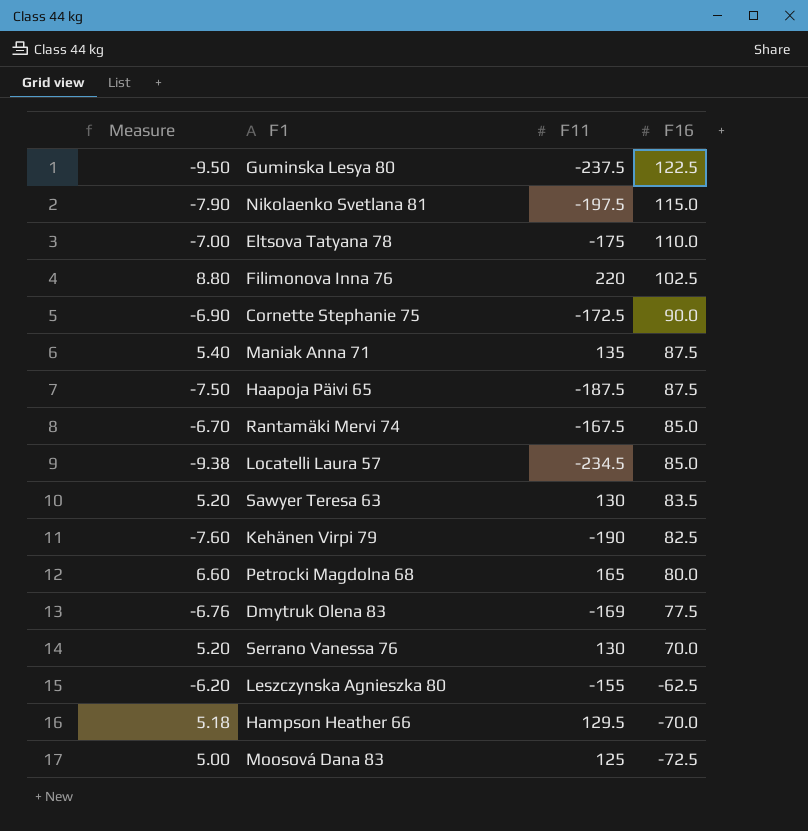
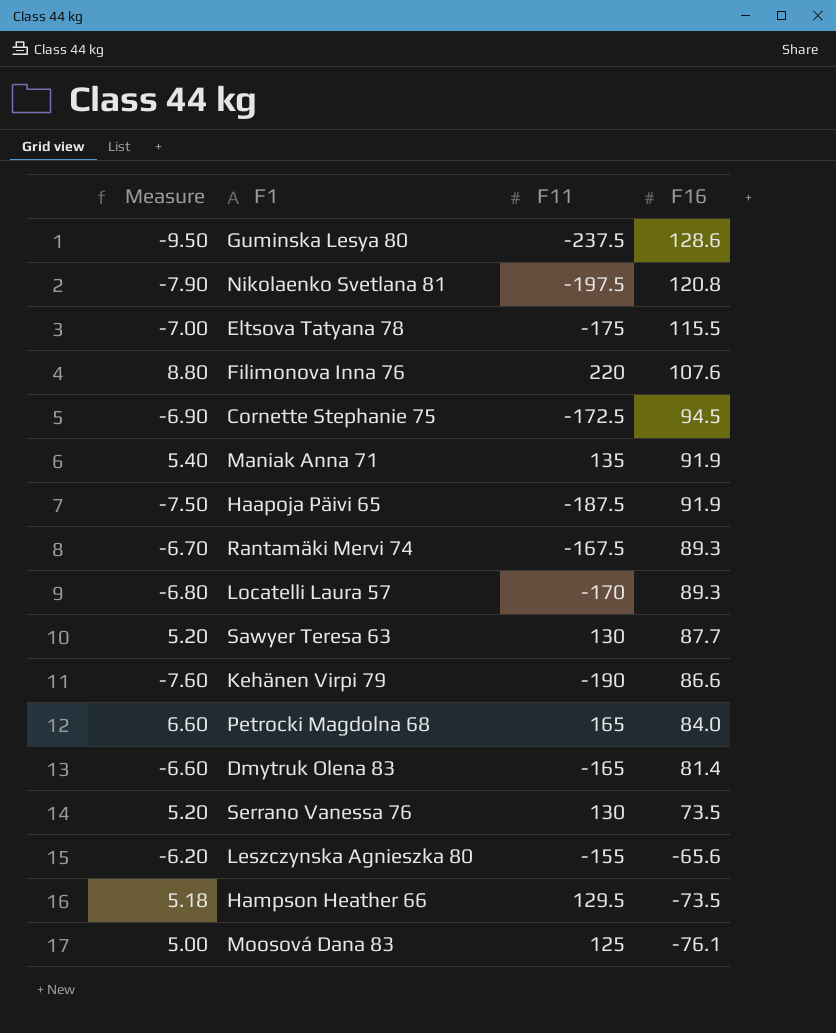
Guminska Lesya 80 | F16: 122.5 -> 128.6
Nikolaenko Svetlana 81 | F16: 115.0 -> 120.8
Eltsova Tatyana 78 | F16: 110.0 -> 115.5
Filimonova Inna 76 | F16: 102.5 -> 107.6
Cornette Stephanie 75 | F16: 90.0 -> 94.5
Maniak Anna 71 | F16: 87.5 -> 91.9
Haapoja Päivi 65 | F16: 87.5 -> 91.9
Rantamäki Mervi 74 | F16: 85.0 -> 89.3
Locatelli Laura 57 | Measure: -9.38 -> -6.80
Locatelli Laura 57 | F11: -234.5 -> -170
Locatelli Laura 57 | F16: 85.0 -> 89.3
Sawyer Teresa 63 | F16: 83.5 -> 87.7
Kehänen Virpi 79 | F16: 82.5 -> 86.6
Petrocki Magdolna 68 | F16: 80.0 -> 84.0
Dmytruk Olena 83 | Measure: -6.76 -> -6.60
Dmytruk Olena 83 | F11: -169 -> -165
Dmytruk Olena 83 | F16: 77.5 -> 81.4
Serrano Vanessa 76 | F16: 70.0 -> 73.5
Leszczynska Agnieszka 80 | F16: -62.5 -> -65.6
Hampson Heather 66 | F16: -70.0 -> -73.5
Moosová Dana 83 | F16: -72.5 -> -76.1

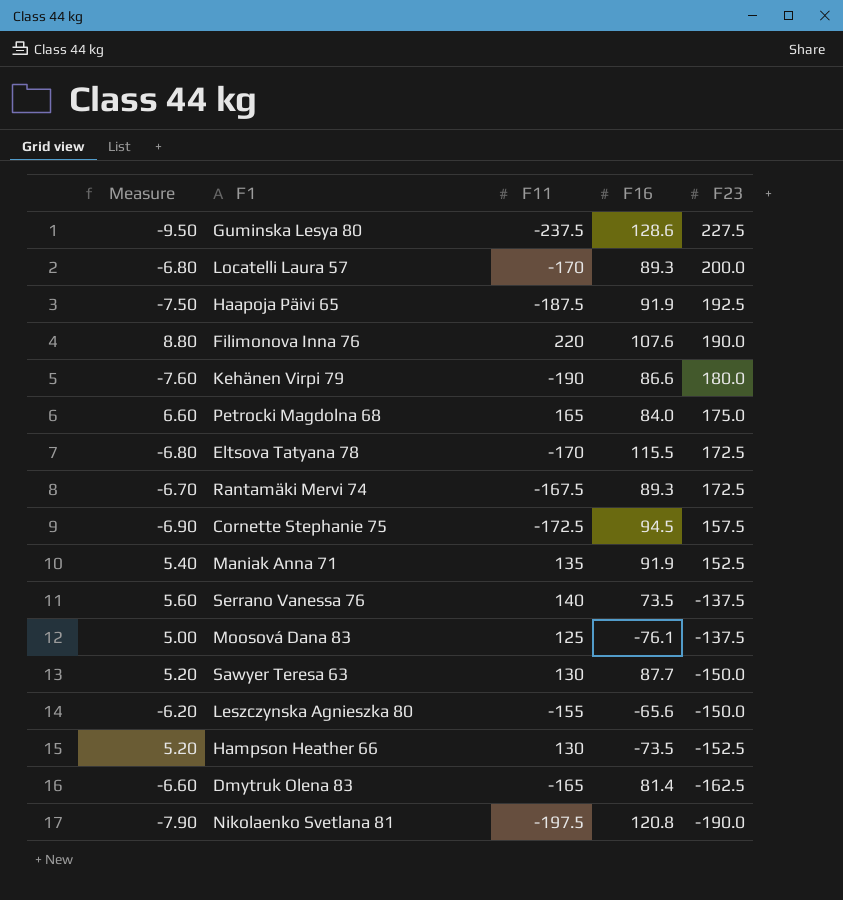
row order: F16 descending -> F23 descending
column F23 | position: none -> 5
Eltsova Tatyana 78 | Measure: -7.00 -> -6.80
Eltsova Tatyana 78 | F11: -175 -> -170
Serrano Vanessa 76 | Measure: 5.20 -> 5.60
Serrano Vanessa 76 | F11: 130 -> 140
Hampson Heather 66 | Measure: 5.18 -> 5.20
Hampson Heather 66 | F11: 129.5 -> 130

